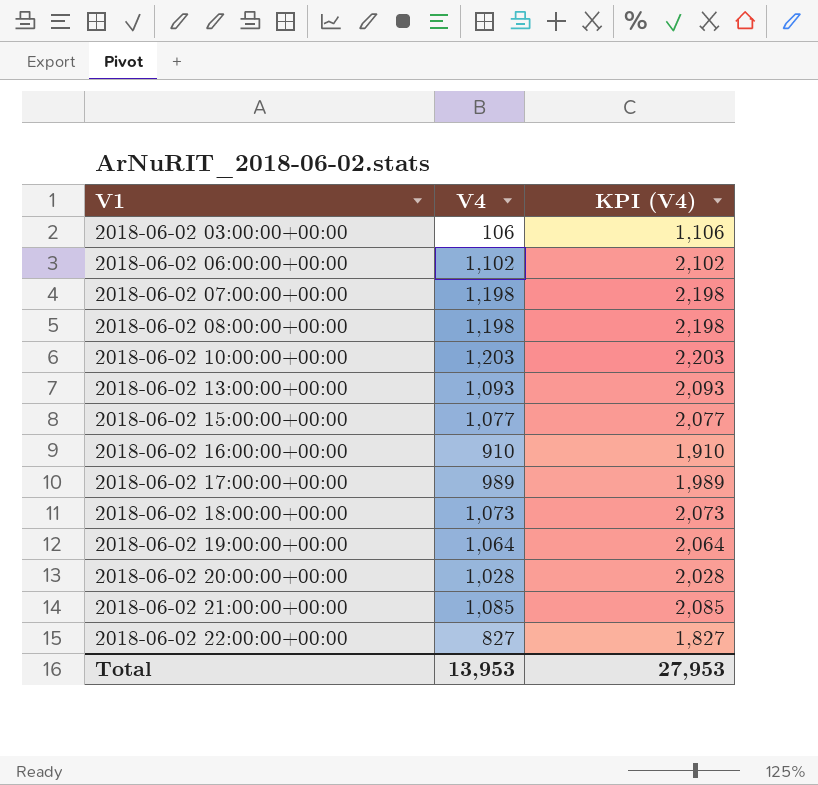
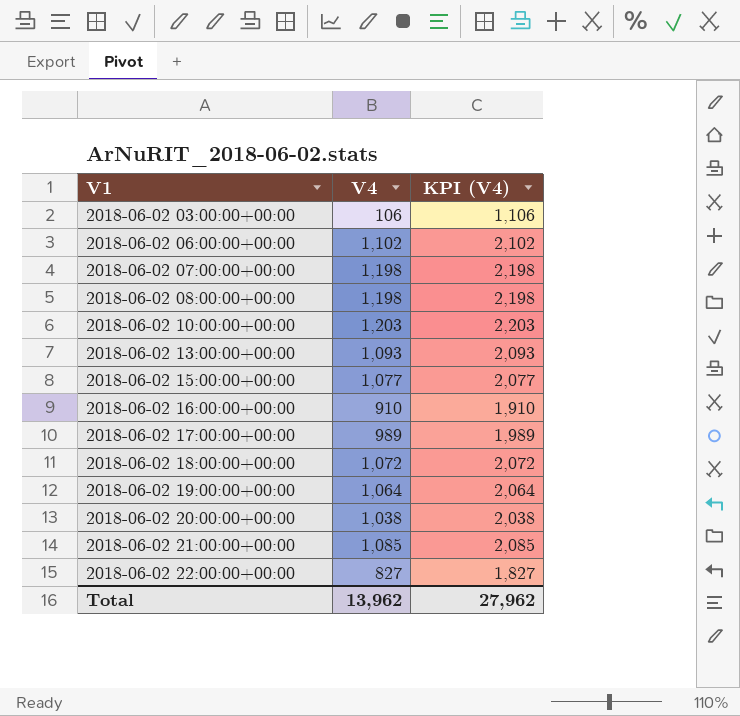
2018-06-02 18:00:00+00:00 | V4: 1,073 -> 1,072
2018-06-02 18:00:00+00:00 | KPI (V4): 2,073 -> 2,072
2018-06-02 20:00:00+00:00 | V4: 1,028 -> 1,038
2018-06-02 20:00:00+00:00 | KPI (V4): 2,028 -> 2,038
Total | V4: 13,953 -> 13,962
Total | KPI (V4): 27,953 -> 27,962

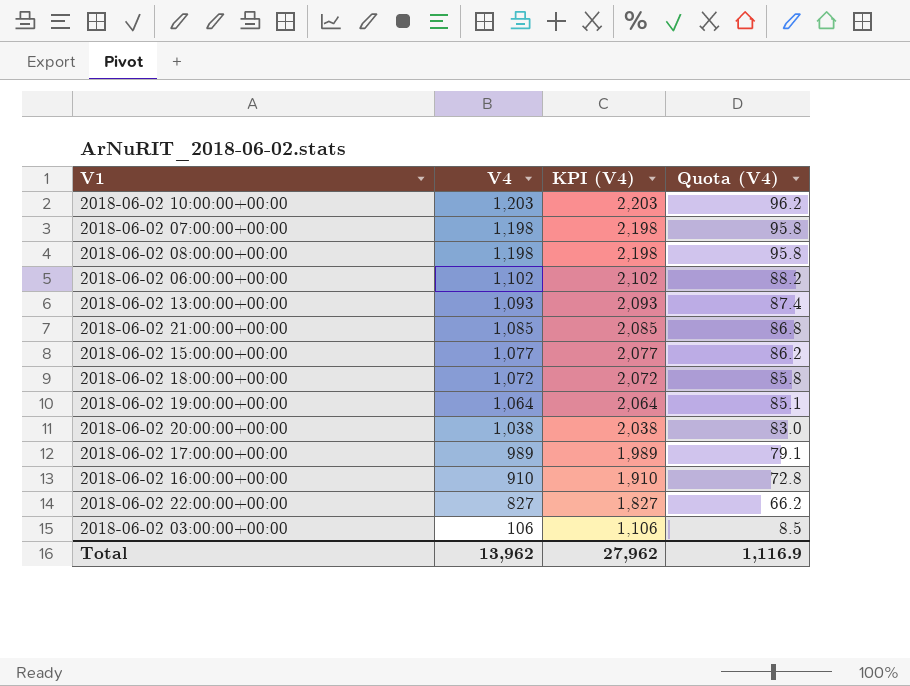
row order: V1 ascending -> V4 descending
column Quota (V4) | formula: none -> [V4] * 0.08

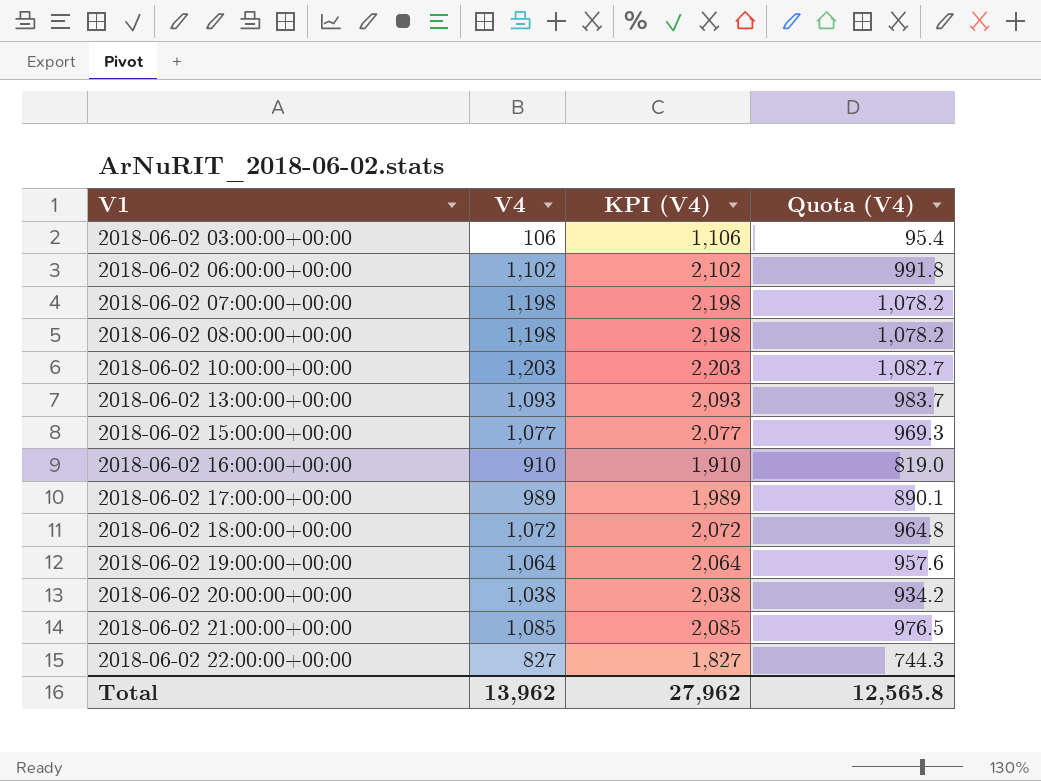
row order: V4 descending -> V1 ascending
column Quota (V4) | formula: [V4] * 0.08 -> [V4] * 0.9
Total | Quota (V4): 1,116.9 -> 12,565.8

